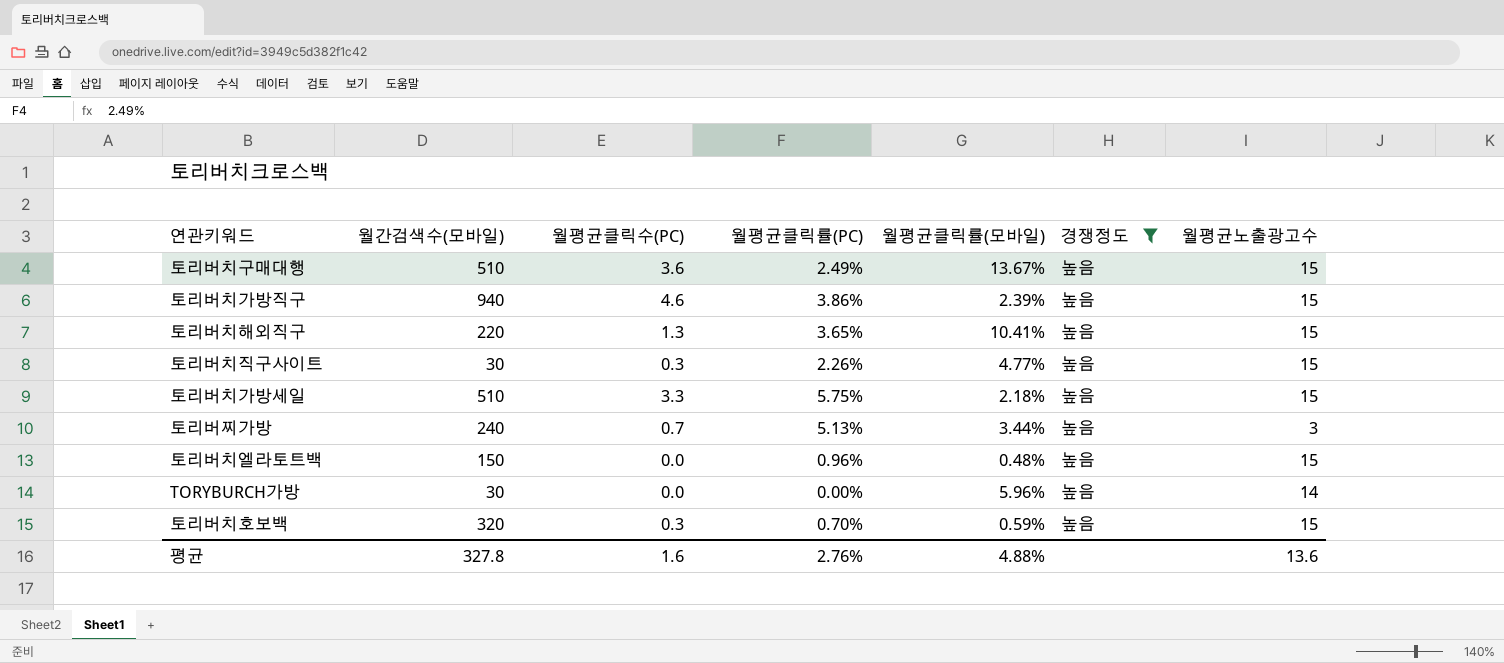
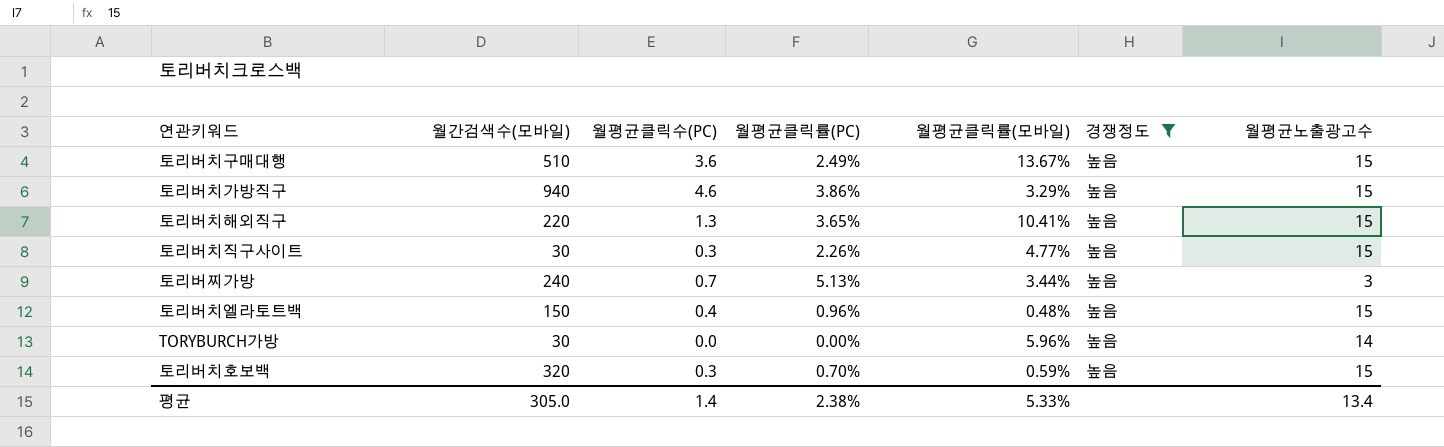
row 토리버치가방세일: 510 | 3.3 | 5.75% | 2.18% | 높음 | 15 -> none
토리버치가방직구 | 월평균클릭률(모바일): 2.39% -> 3.29%
토리버치엘라토트백 | 월평균클릭수(PC): 0.0 -> 0.4
평균 | 월간검색수(모바일): 327.8 -> 305.0
평균 | 월평균클릭수(PC): 1.6 -> 1.4
평균 | 월평균클릭률(PC): 2.76% -> 2.38%
평균 | 월평균클릭률(모바일): 4.88% -> 5.33%
평균 | 월평균노출광고수: 13.6 -> 13.4

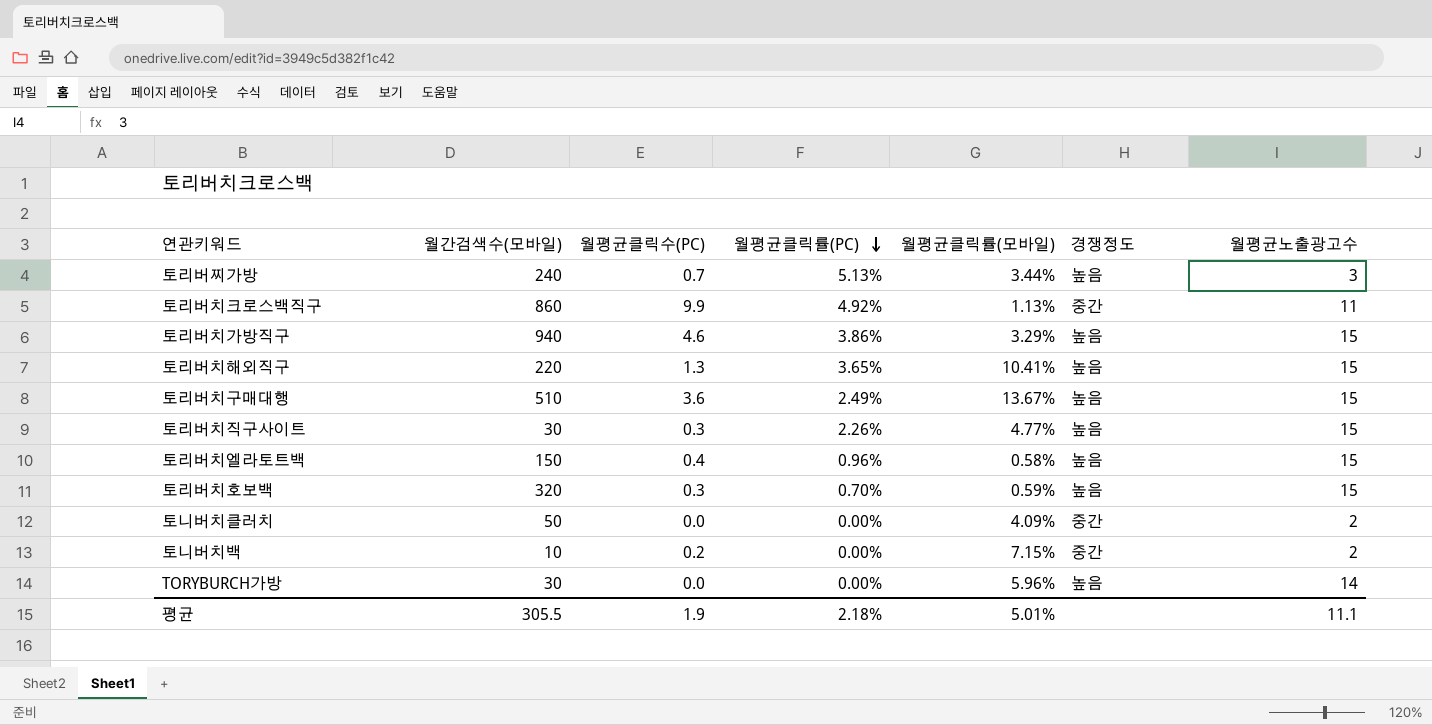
filter: 경쟁정도 = 높음 -> none
row order: none -> 월평균클릭률(PC) descending
토리버치엘라토트백 | 월평균클릭률(모바일): 0.48% -> 0.58%
평균 | 월간검색수(모바일): 305.0 -> 305.5
평균 | 월평균클릭수(PC): 1.4 -> 1.9
평균 | 월평균클릭률(PC): 2.38% -> 2.18%
평균 | 월평균클릭률(모바일): 5.33% -> 5.01%
평균 | 월평균노출광고수: 13.4 -> 11.1

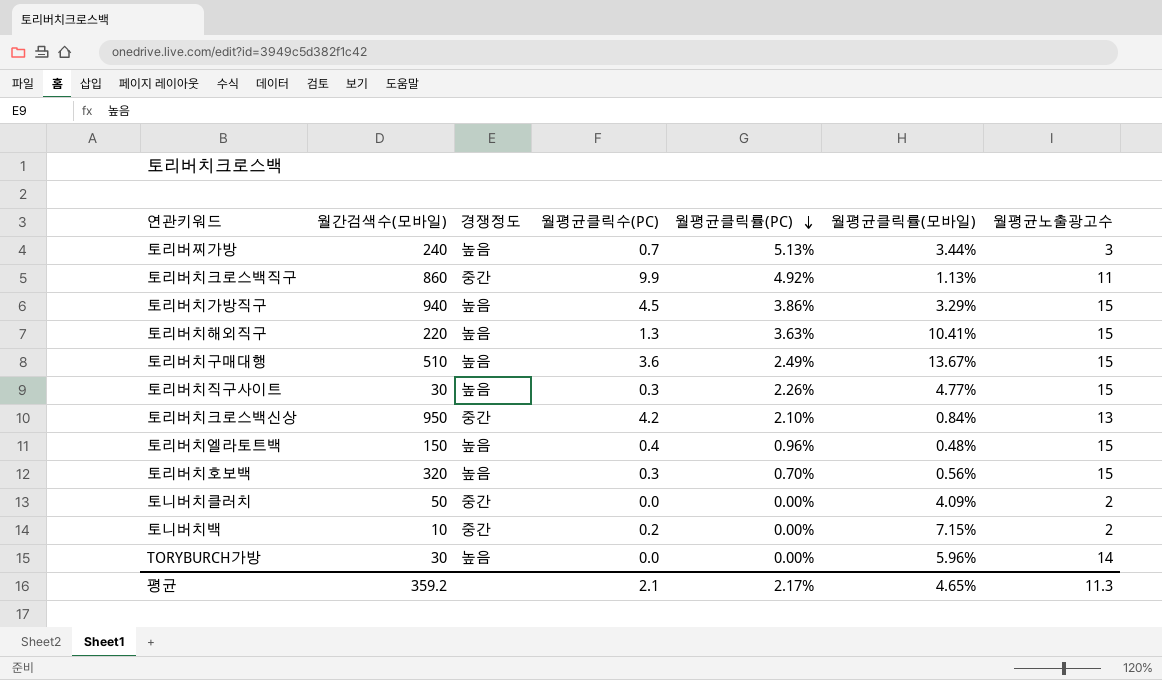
column 경쟁정도 | position: 6 -> 3
토리버치가방직구 | 월평균클릭수(PC): 4.6 -> 4.5
토리버치해외직구 | 월평균클릭률(PC): 3.65% -> 3.63%
row 토리버치크로스백신상: none -> 950 | 중간 | 4.2 | 2.10% | 0.84% | 13
토리버치엘라토트백 | 월평균클릭률(모바일): 0.58% -> 0.48%
토리버치호보백 | 월평균클릭률(모바일): 0.59% -> 0.56%
평균 | 월간검색수(모바일): 305.5 -> 359.2
평균 | 월평균클릭수(PC): 1.9 -> 2.1
평균 | 월평균클릭률(PC): 2.18% -> 2.17%
평균 | 월평균클릭률(모바일): 5.01% -> 4.65%
평균 | 월평균노출광고수: 11.1 -> 11.3

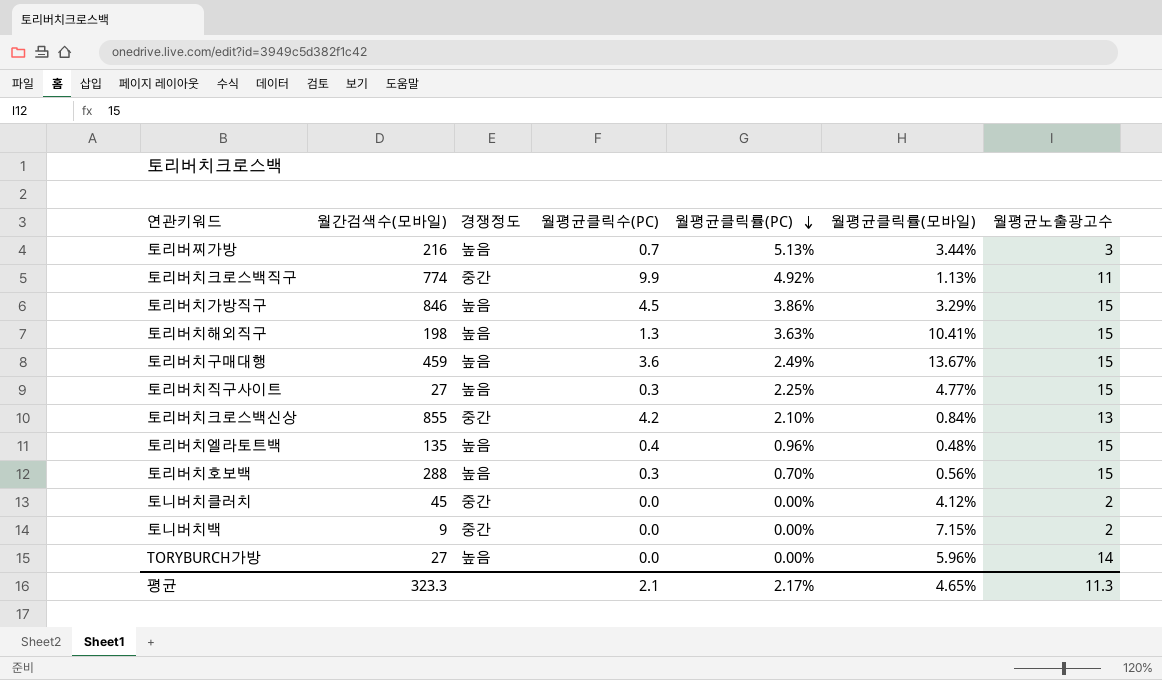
토리버찌가방 | 월간검색수(모바일): 240 -> 216
토리버치크로스백직구 | 월간검색수(모바일): 860 -> 774
토리버치가방직구 | 월간검색수(모바일): 940 -> 846
토리버치해외직구 | 월간검색수(모바일): 220 -> 198
토리버치구매대행 | 월간검색수(모바일): 510 -> 459
토리버치직구사이트 | 월간검색수(모바일): 30 -> 27
토리버치직구사이트 | 월평균클릭률(PC): 2.26% -> 2.25%
토리버치크로스백신상 | 월간검색수(모바일): 950 -> 855
토리버치엘라토트백 | 월간검색수(모바일): 150 -> 135
토리버치호보백 | 월간검색수(모바일): 320 -> 288
토니버치클러치 | 월간검색수(모바일): 50 -> 45
토니버치클러치 | 월평균클릭률(모바일): 4.09% -> 4.12%
토니버치백 | 월간검색수(모바일): 10 -> 9
토니버치백 | 월평균클릭수(PC): 0.2 -> 0.0
TORYBURCH가방 | 월간검색수(모바일): 30 -> 27
평균 | 월간검색수(모바일): 359.2 -> 323.3

